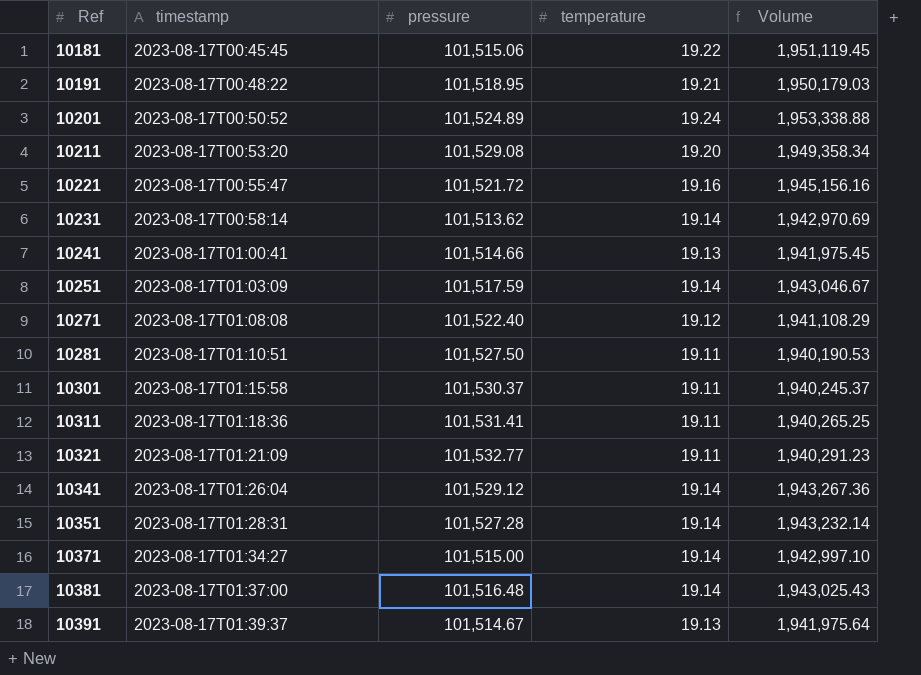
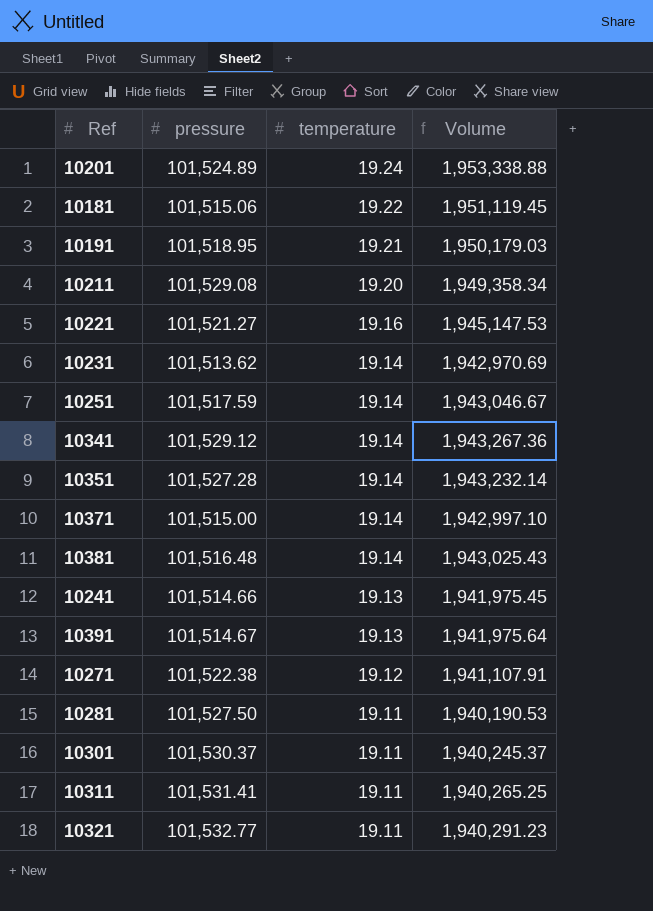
row order: Ref ascending -> temperature descending
column timestamp | position: 2 -> none
10221 | pressure: 101,521.72 -> 101,521.27
10221 | Volume: 1,945,156.16 -> 1,945,147.53
10271 | pressure: 101,522.40 -> 101,522.38
10271 | Volume: 1,941,108.29 -> 1,941,107.91

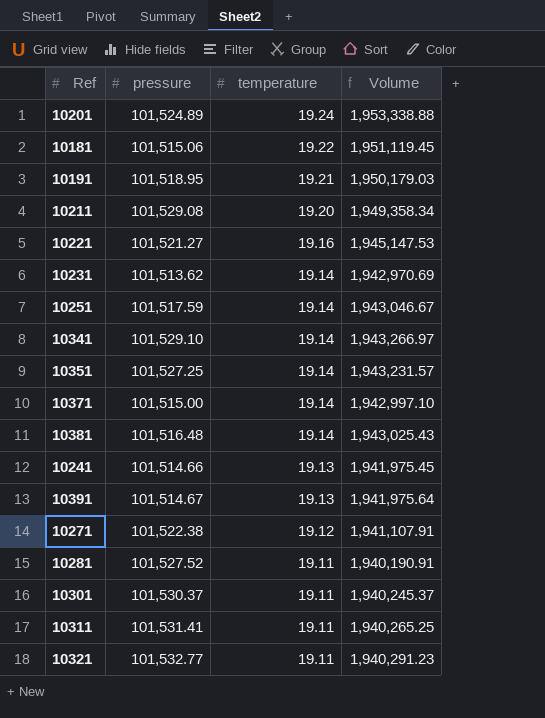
10341 | pressure: 101,529.12 -> 101,529.10
10341 | Volume: 1,943,267.36 -> 1,943,266.97
10351 | pressure: 101,527.28 -> 101,527.25
10351 | Volume: 1,943,232.14 -> 1,943,231.57
10281 | pressure: 101,527.50 -> 101,527.52
10281 | Volume: 1,940,190.53 -> 1,940,190.91

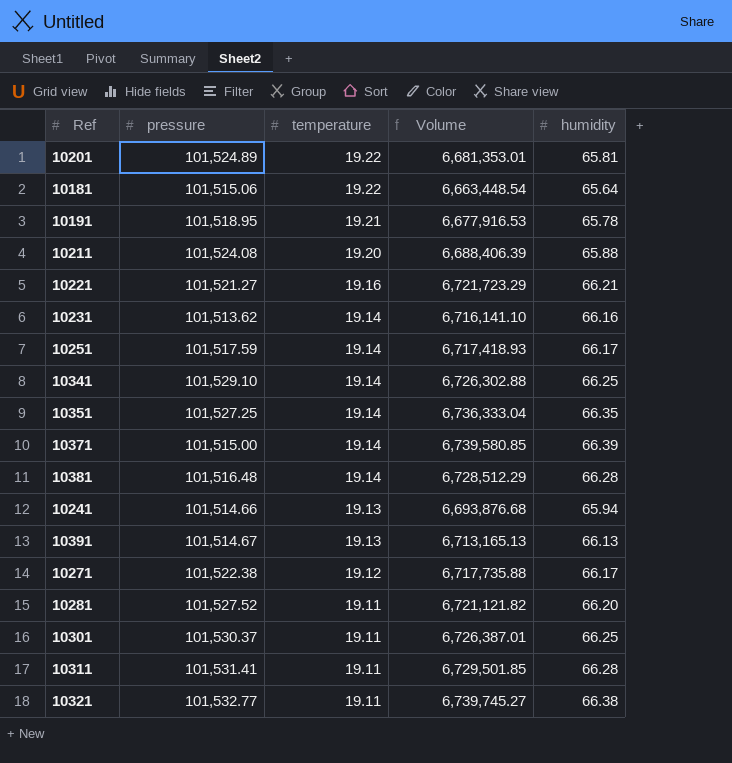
column Volume | formula: [pressure] * [temperature] -> [pressure] * [humidity]
column humidity | position: none -> 5
10201 | temperature: 19.24 -> 19.22
10211 | pressure: 101,529.08 -> 101,524.08

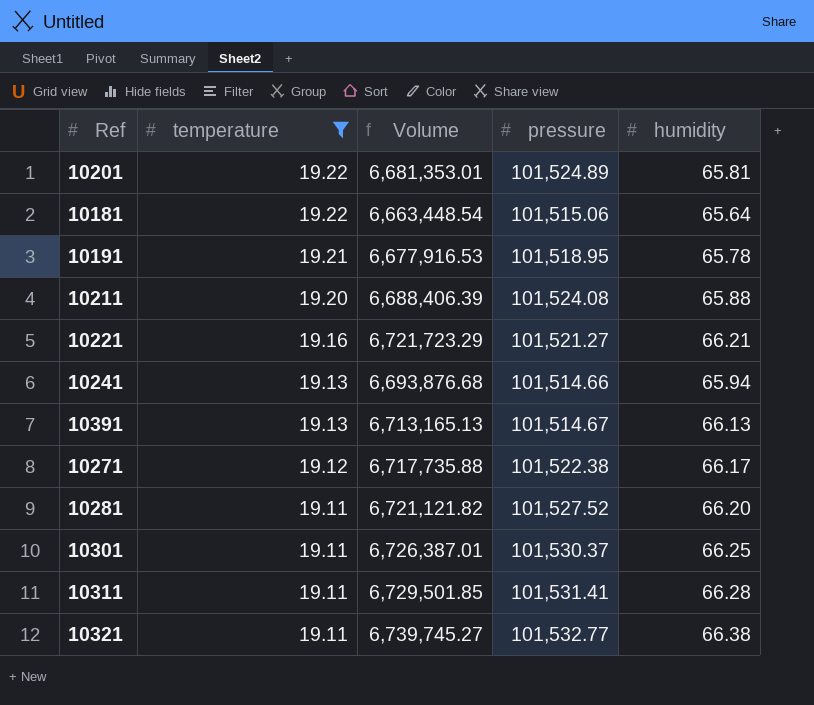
filter: none -> temperature != 19.14
column pressure | position: 2 -> 4

